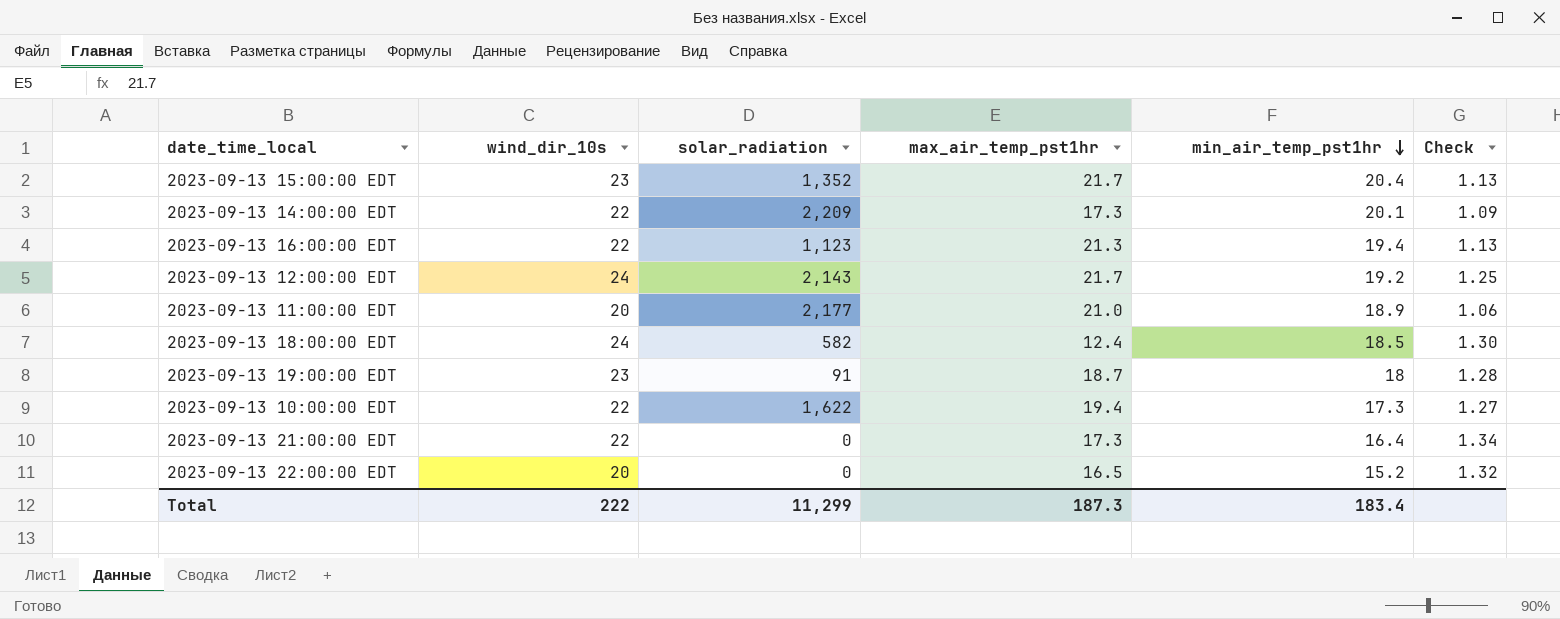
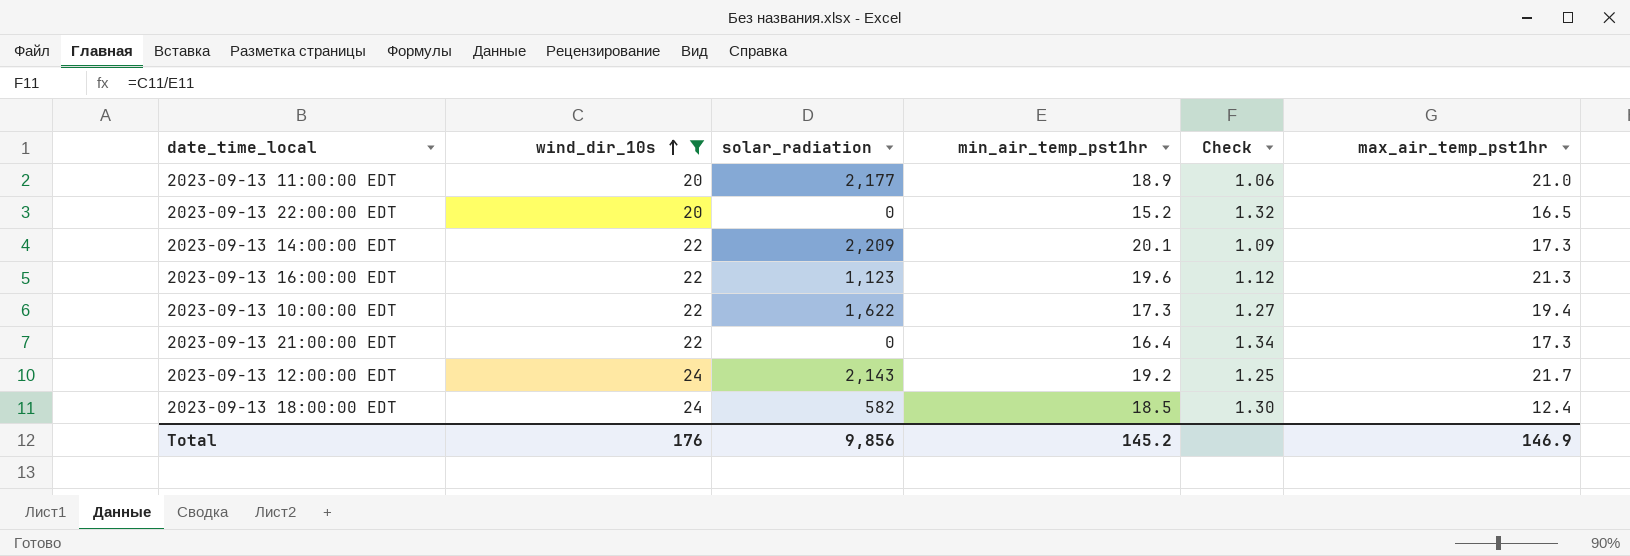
filter: none -> wind_dir_10s != 23
row order: min_air_temp_pst1hr descending -> wind_dir_10s ascending
column max_air_temp_pst1hr | position: 4 -> 6
2023-09-13 16:00:00 EDT | min_air_temp_pst1hr: 19.4 -> 19.6
2023-09-13 16:00:00 EDT | Check: 1.13 -> 1.12
Total | wind_dir_10s: 222 -> 176
Total | solar_radiation: 11,299 -> 9,856
Total | min_air_temp_pst1hr: 183.4 -> 145.2
Total | max_air_temp_pst1hr: 187.3 -> 146.9

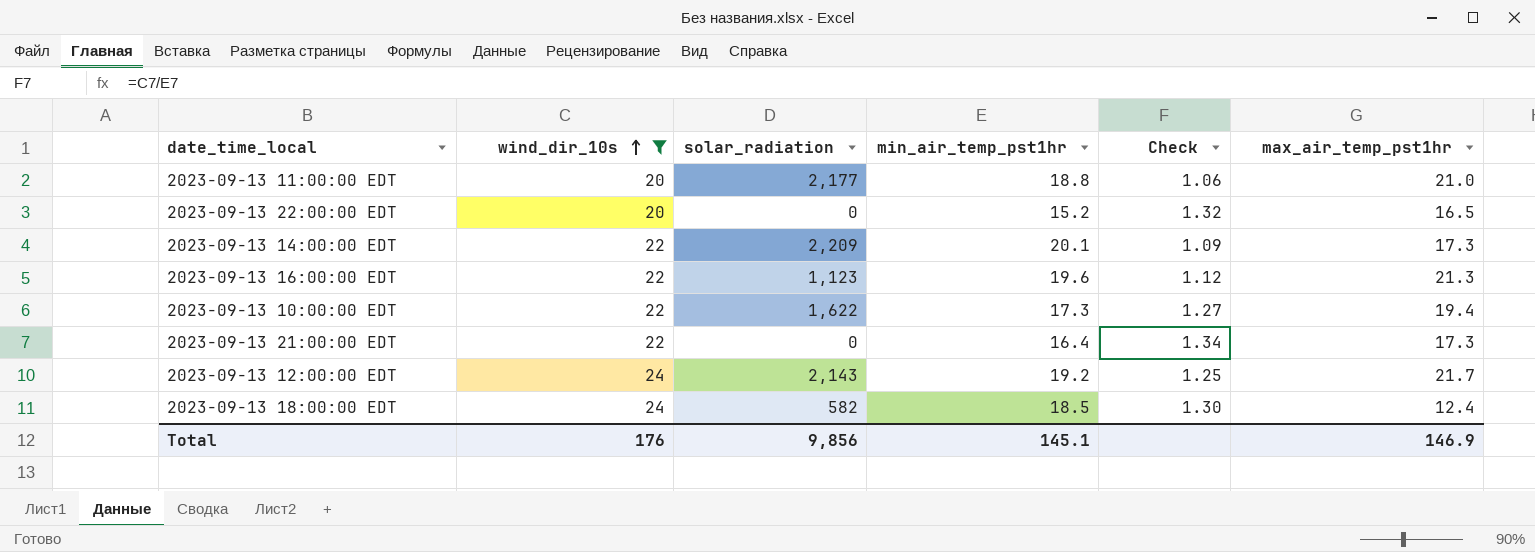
2023-09-13 11:00:00 EDT | min_air_temp_pst1hr: 18.9 -> 18.8
Total | min_air_temp_pst1hr: 145.2 -> 145.1

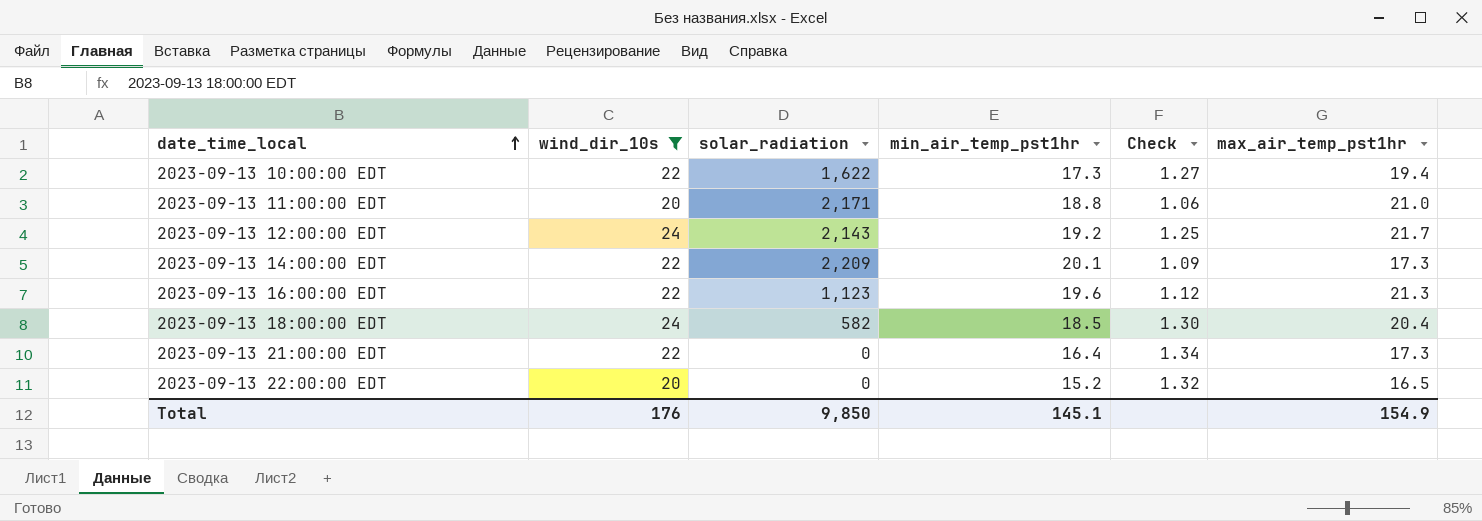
row order: wind_dir_10s ascending -> date_time_local ascending
2023-09-13 11:00:00 EDT | solar_radiation: 2,177 -> 2,171
2023-09-13 18:00:00 EDT | max_air_temp_pst1hr: 12.4 -> 20.4
Total | solar_radiation: 9,856 -> 9,850
Total | max_air_temp_pst1hr: 146.9 -> 154.9

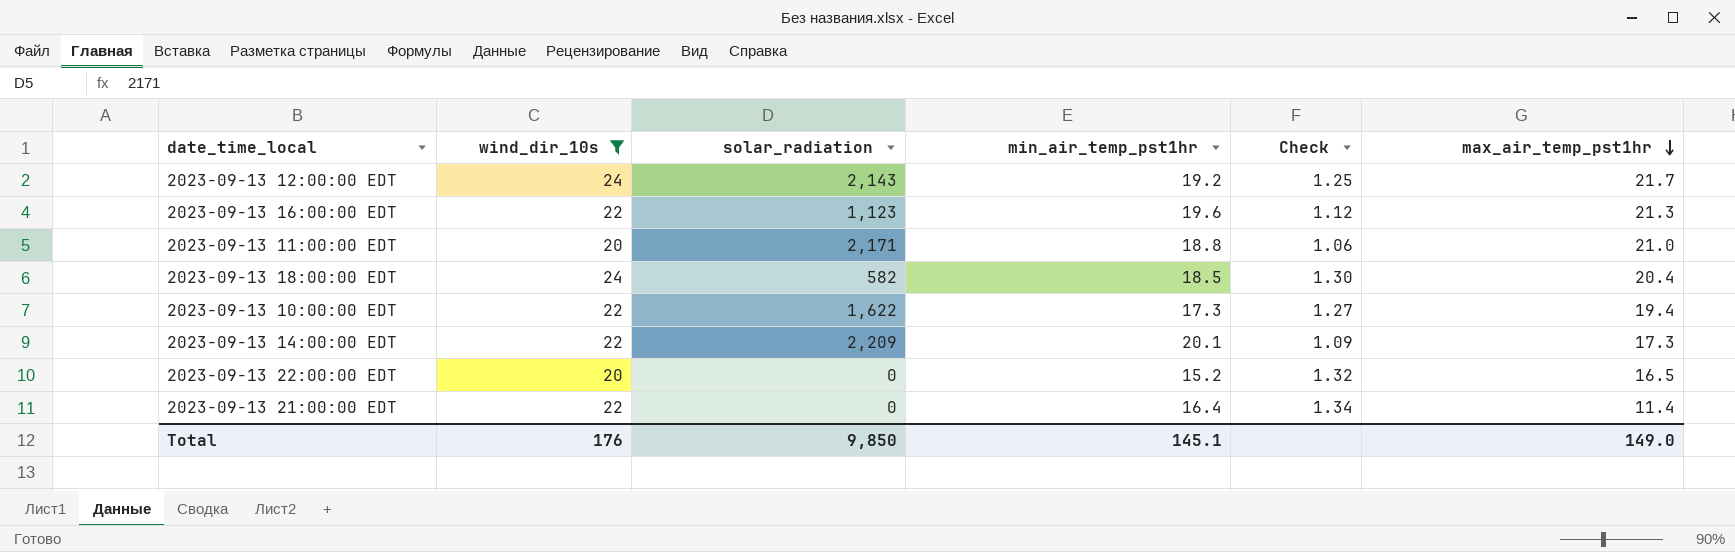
row order: date_time_local ascending -> max_air_temp_pst1hr descending
2023-09-13 21:00:00 EDT | max_air_temp_pst1hr: 17.3 -> 11.4
Total | max_air_temp_pst1hr: 154.9 -> 149.0

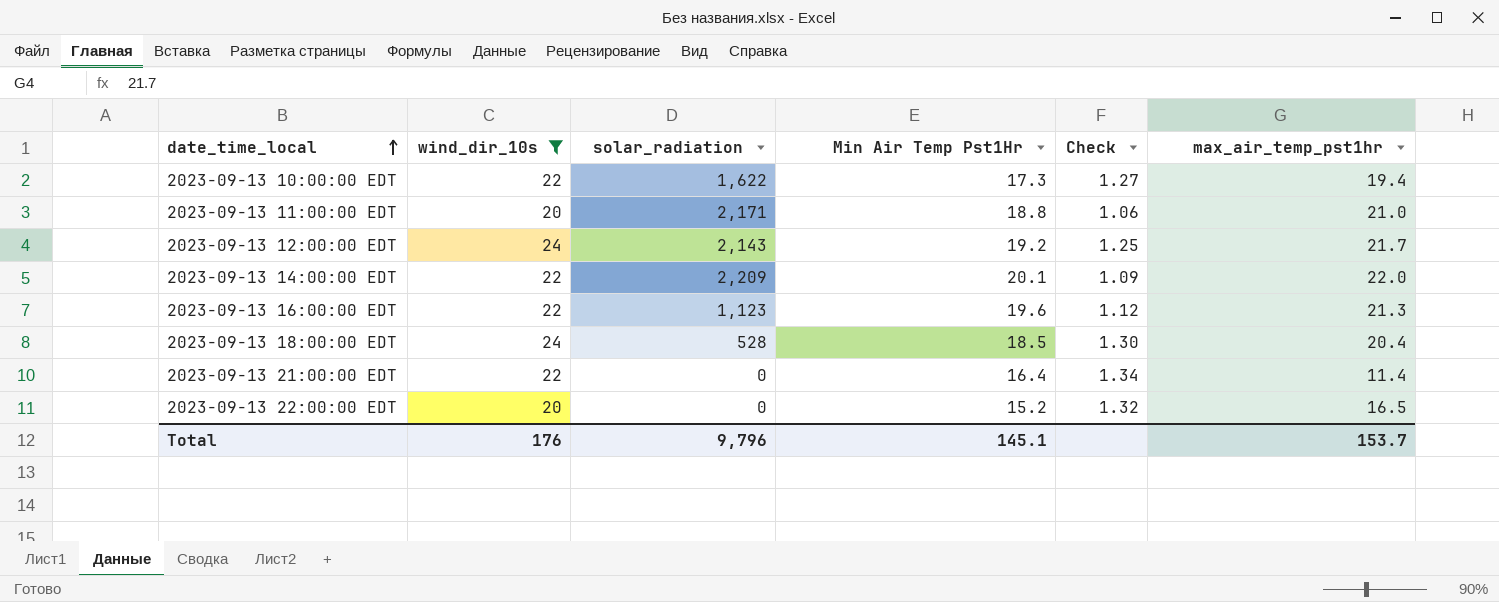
row order: max_air_temp_pst1hr descending -> date_time_local ascending
column name: min_air_temp_pst1hr -> Min Air Temp Pst1Hr
2023-09-13 14:00:00 EDT | max_air_temp_pst1hr: 17.3 -> 22.0
2023-09-13 18:00:00 EDT | solar_radiation: 582 -> 528
Total | solar_radiation: 9,850 -> 9,796
Total | max_air_temp_pst1hr: 149.0 -> 153.7

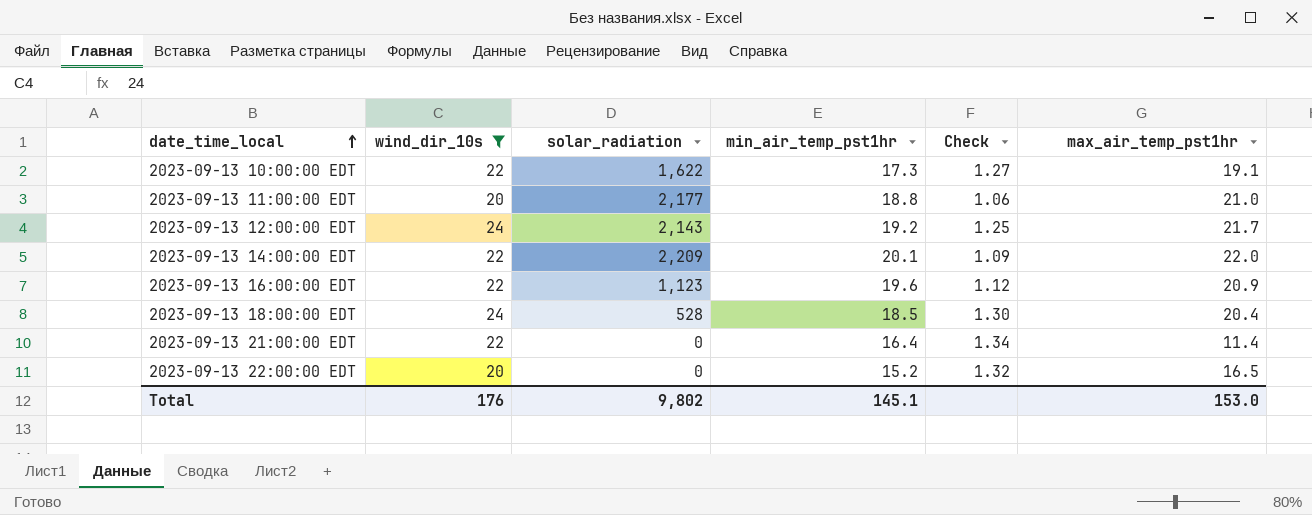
column name: Min Air Temp Pst1Hr -> min_air_temp_pst1hr
2023-09-13 10:00:00 EDT | max_air_temp_pst1hr: 19.4 -> 19.1
2023-09-13 11:00:00 EDT | solar_radiation: 2,171 -> 2,177
2023-09-13 16:00:00 EDT | max_air_temp_pst1hr: 21.3 -> 20.9
Total | solar_radiation: 9,796 -> 9,802
Total | max_air_temp_pst1hr: 153.7 -> 153.0

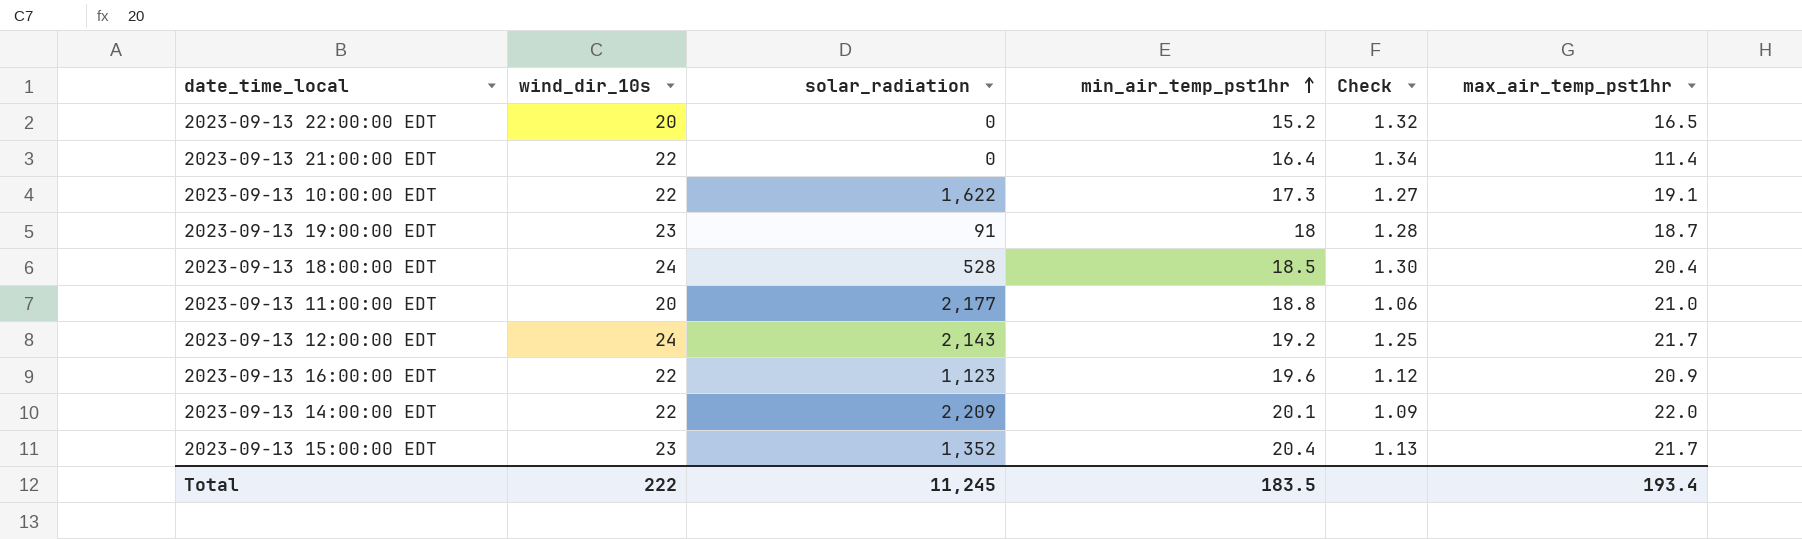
filter: wind_dir_10s != 23 -> none
row order: date_time_local ascending -> min_air_temp_pst1hr ascending
Total | wind_dir_10s: 176 -> 222
Total | solar_radiation: 9,802 -> 11,245
Total | min_air_temp_pst1hr: 145.1 -> 183.5
Total | max_air_temp_pst1hr: 153.0 -> 193.4

